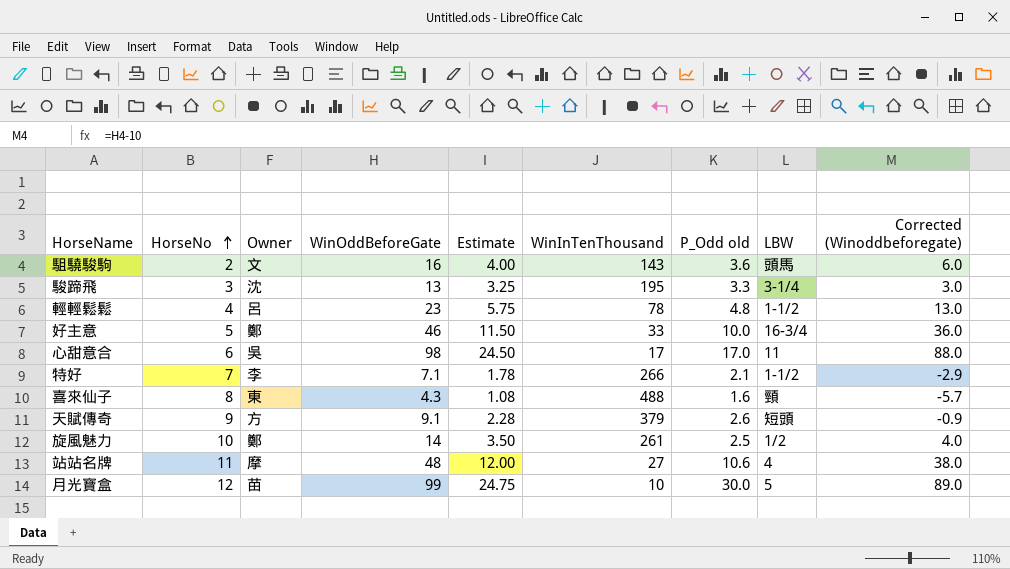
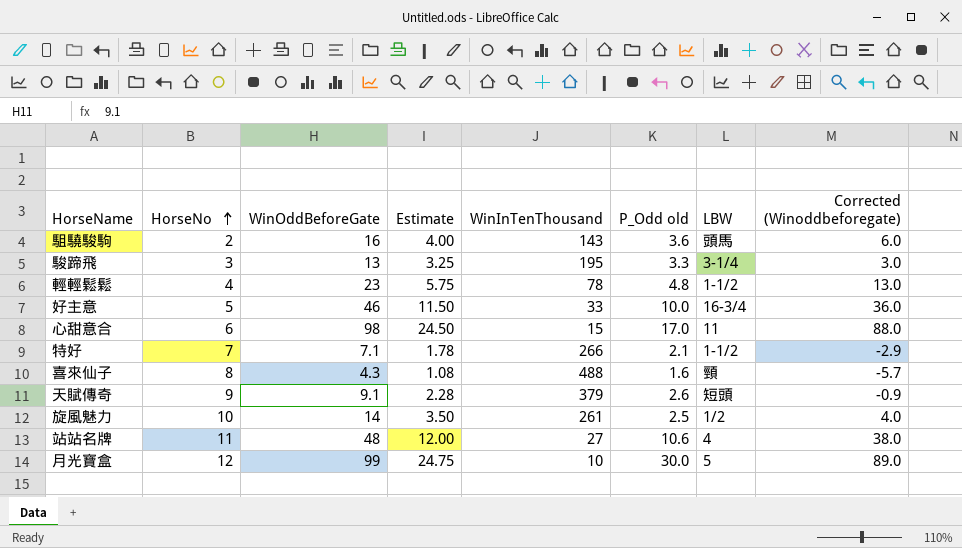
column Owner | position: 3 -> none
心甜意合 | WinInTenThousand: 17 -> 15

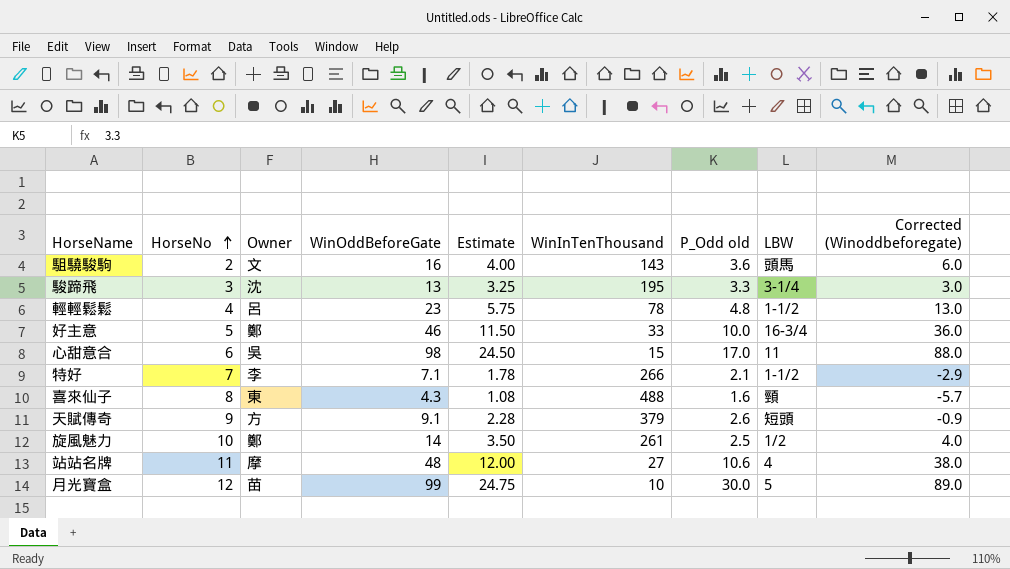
column Owner | position: none -> 3

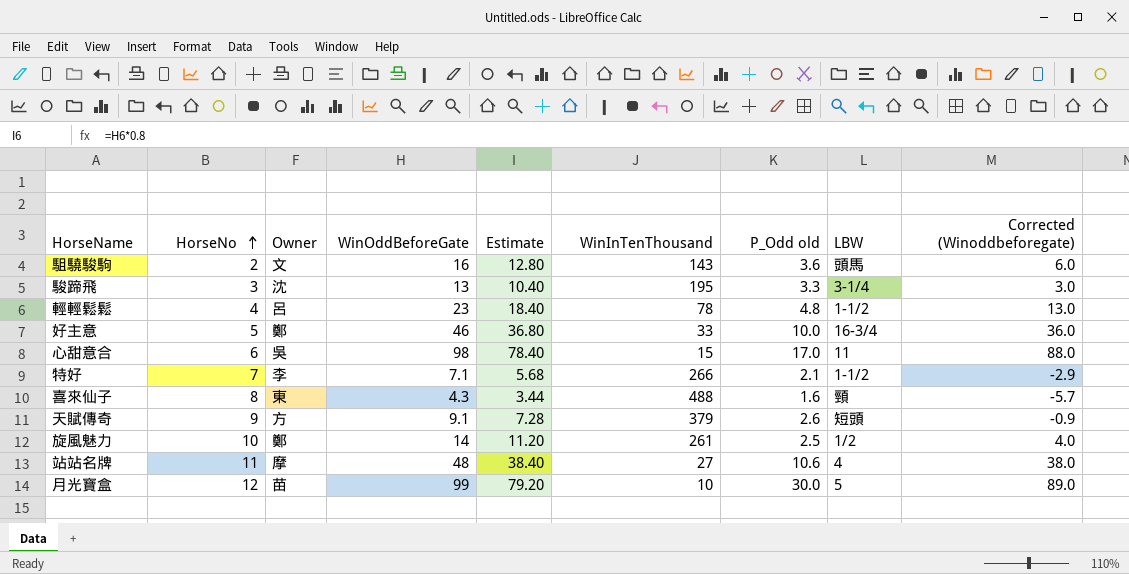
column Estimate | formula: [WinOddBeforeGate] * 0.25 -> [WinOddBeforeGate] * 0.8

